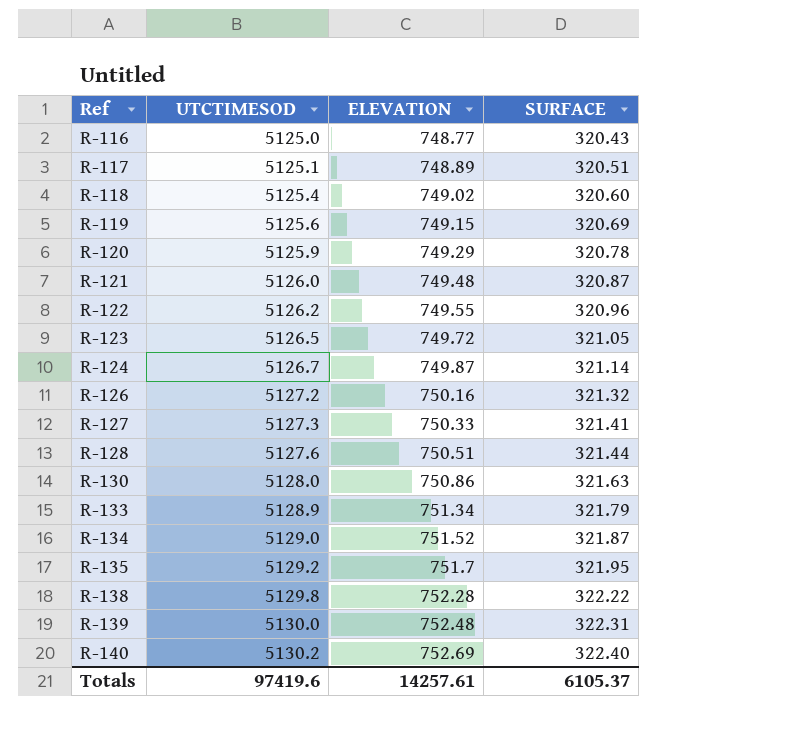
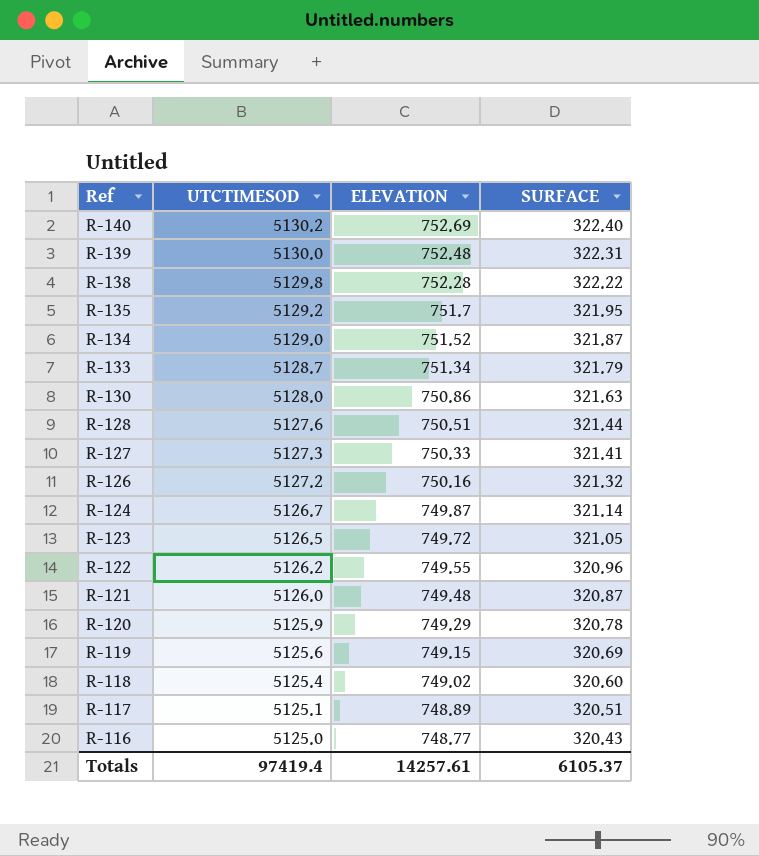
row order: Ref ascending -> Ref descending
R-133 | UTCTIMESOD: 5128.9 -> 5128.7
Totals | UTCTIMESOD: 97419.6 -> 97419.4

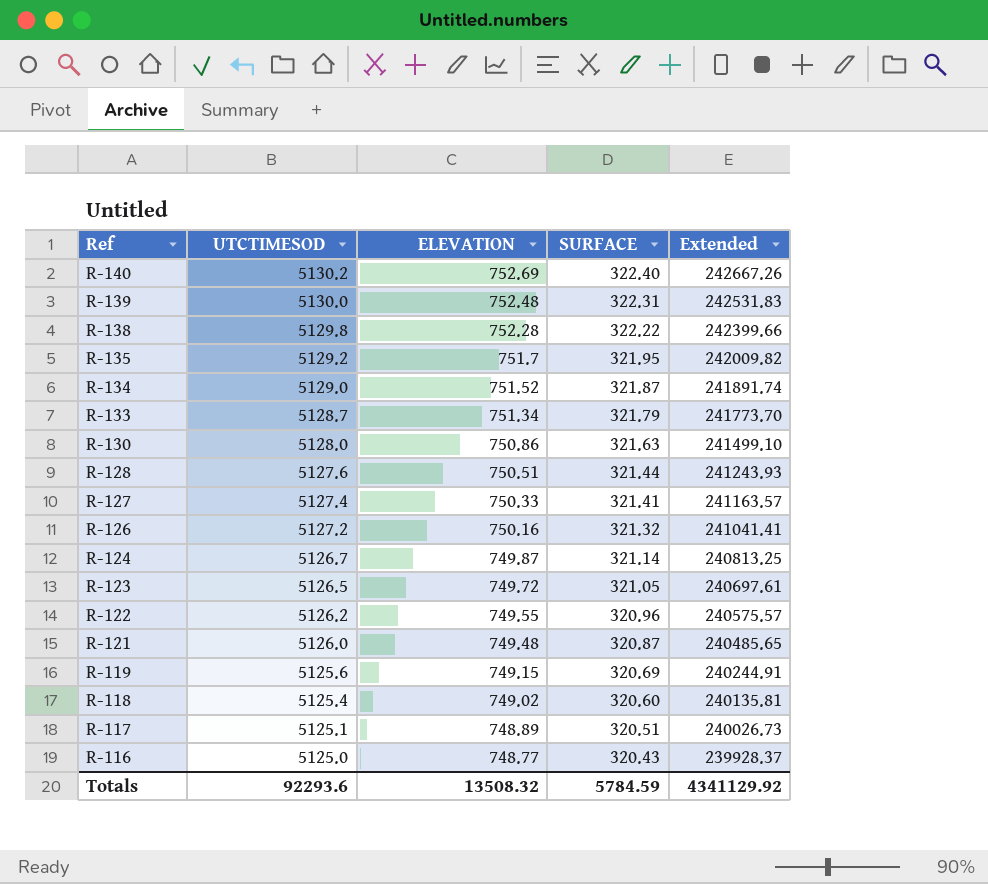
column Extended | formula: none -> [ELEVATION] * [SURFACE]
row R-120: 5125.9 | 749.29 | 320.78 -> none
R-127 | UTCTIMESOD: 5127.3 -> 5127.4
Totals | UTCTIMESOD: 97419.4 -> 92293.6
Totals | ELEVATION: 14257.61 -> 13508.32
Totals | SURFACE: 6105.37 -> 5784.59

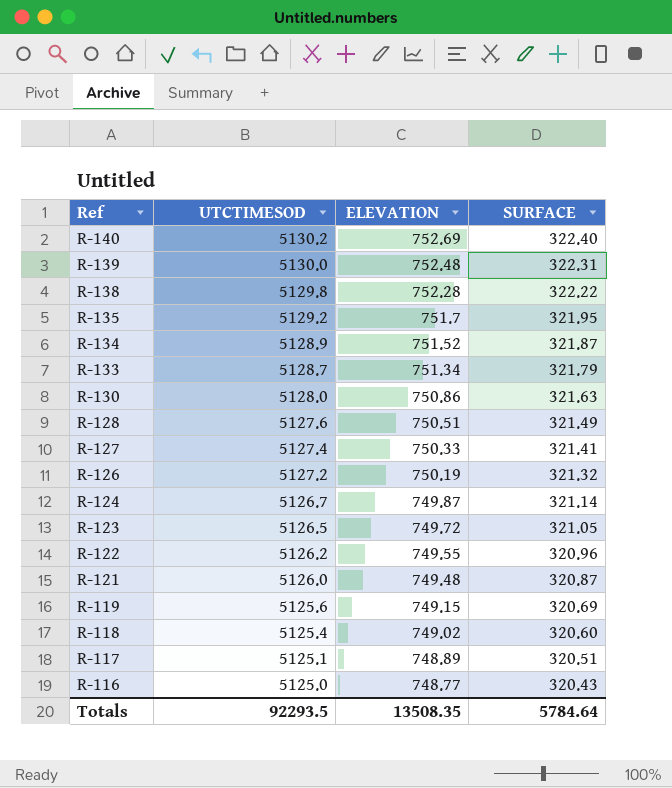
column Extended | formula: [ELEVATION] * [SURFACE] -> none
R-134 | UTCTIMESOD: 5129.0 -> 5128.9
R-128 | SURFACE: 321.44 -> 321.49
R-126 | ELEVATION: 750.16 -> 750.19
Totals | UTCTIMESOD: 92293.6 -> 92293.5
Totals | ELEVATION: 13508.32 -> 13508.35
Totals | SURFACE: 5784.59 -> 5784.64

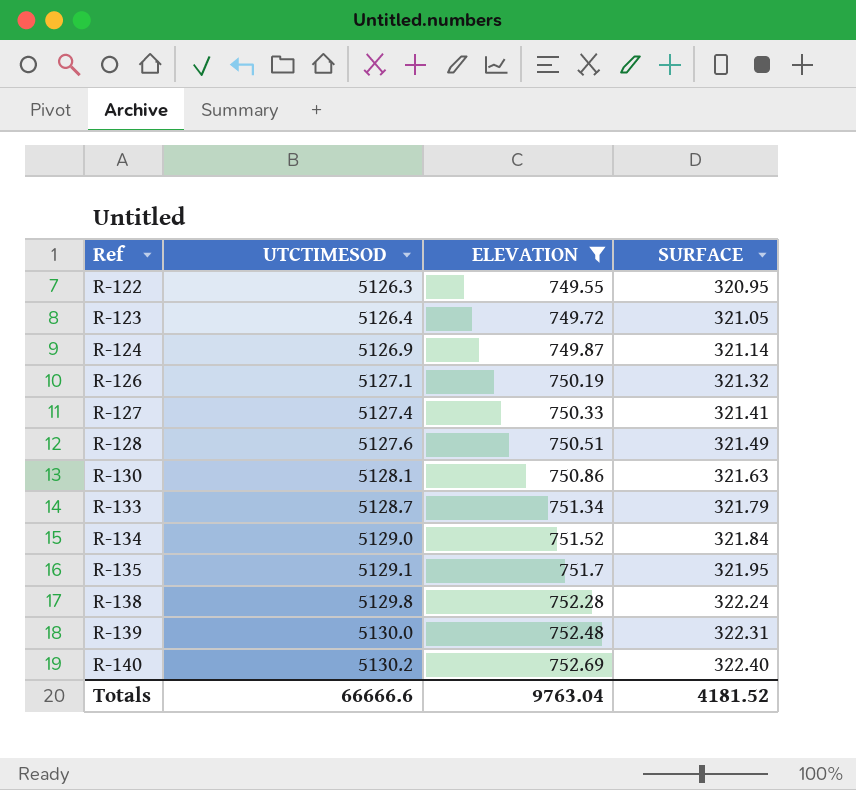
filter: none -> ELEVATION >= 749.55
row order: Ref descending -> Ref ascending
R-122 | UTCTIMESOD: 5126.2 -> 5126.3
R-122 | SURFACE: 320.96 -> 320.95
R-123 | UTCTIMESOD: 5126.5 -> 5126.4
R-124 | UTCTIMESOD: 5126.7 -> 5126.9
R-126 | UTCTIMESOD: 5127.2 -> 5127.1
R-130 | UTCTIMESOD: 5128.0 -> 5128.1
R-134 | UTCTIMESOD: 5128.9 -> 5129.0
R-134 | SURFACE: 321.87 -> 321.84
R-135 | UTCTIMESOD: 5129.2 -> 5129.1
R-138 | SURFACE: 322.22 -> 322.24
Totals | UTCTIMESOD: 92293.5 -> 66666.6
Totals | ELEVATION: 13508.35 -> 9763.04
Totals | SURFACE: 5784.64 -> 4181.52

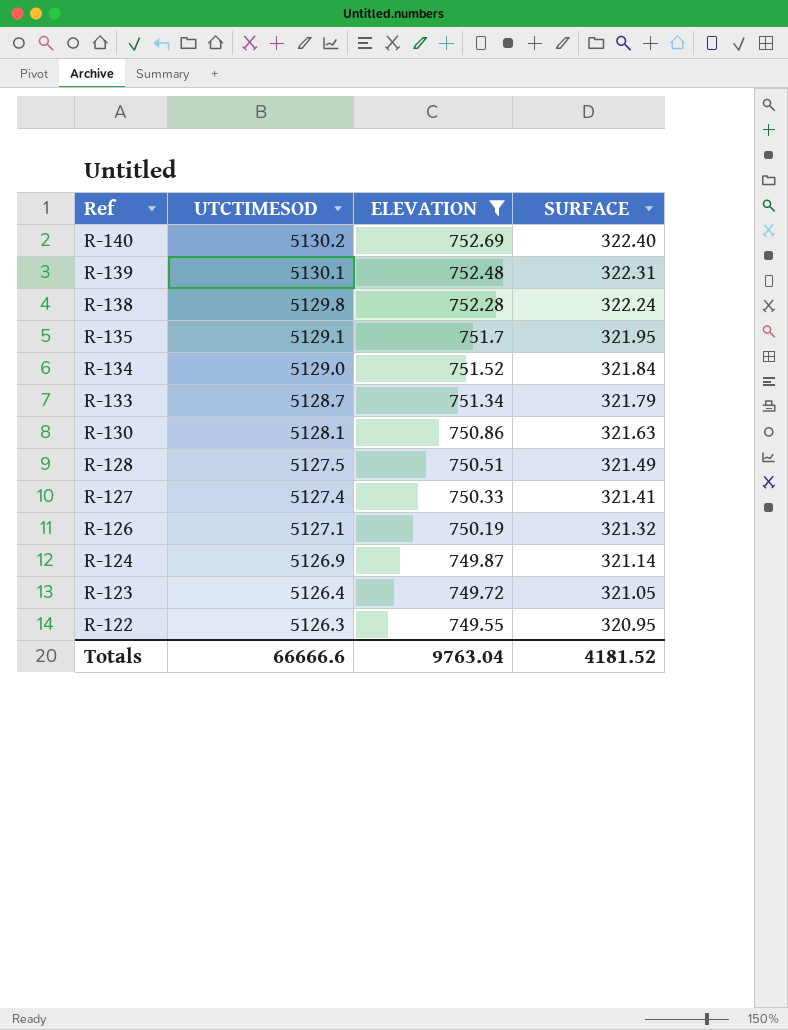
row order: Ref ascending -> Ref descending
R-139 | UTCTIMESOD: 5130.0 -> 5130.1
R-128 | UTCTIMESOD: 5127.6 -> 5127.5

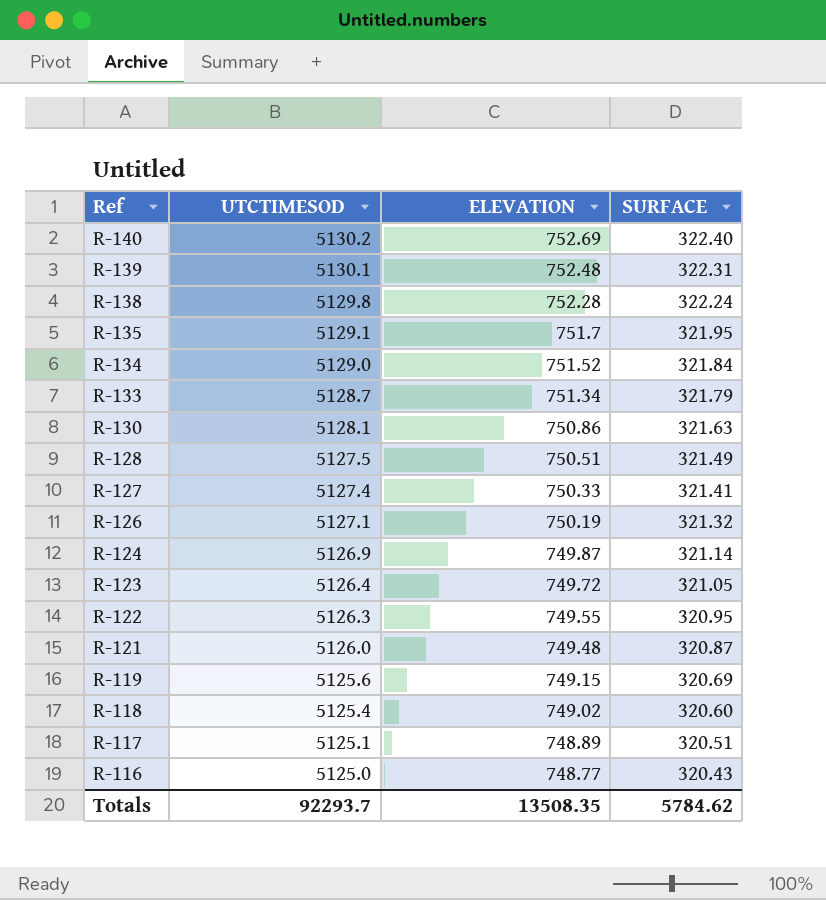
filter: ELEVATION >= 749.55 -> none
Totals | UTCTIMESOD: 66666.6 -> 92293.7
Totals | ELEVATION: 9763.04 -> 13508.35
Totals | SURFACE: 4181.52 -> 5784.62

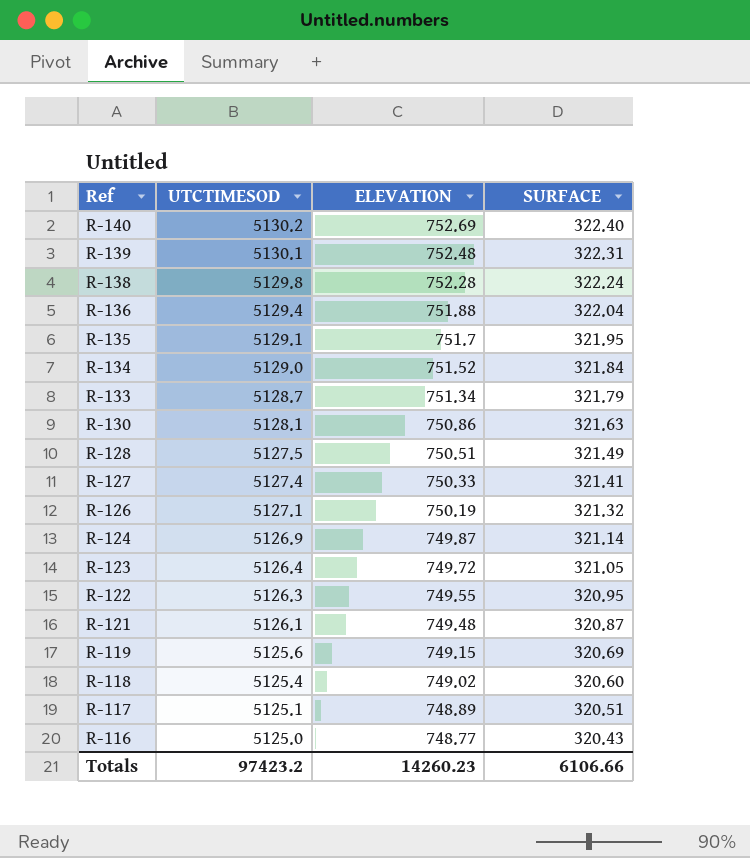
row R-136: none -> 5129.4 | 751.88 | 322.04
R-121 | UTCTIMESOD: 5126.0 -> 5126.1
Totals | UTCTIMESOD: 92293.7 -> 97423.2
Totals | ELEVATION: 13508.35 -> 14260.23
Totals | SURFACE: 5784.62 -> 6106.66

